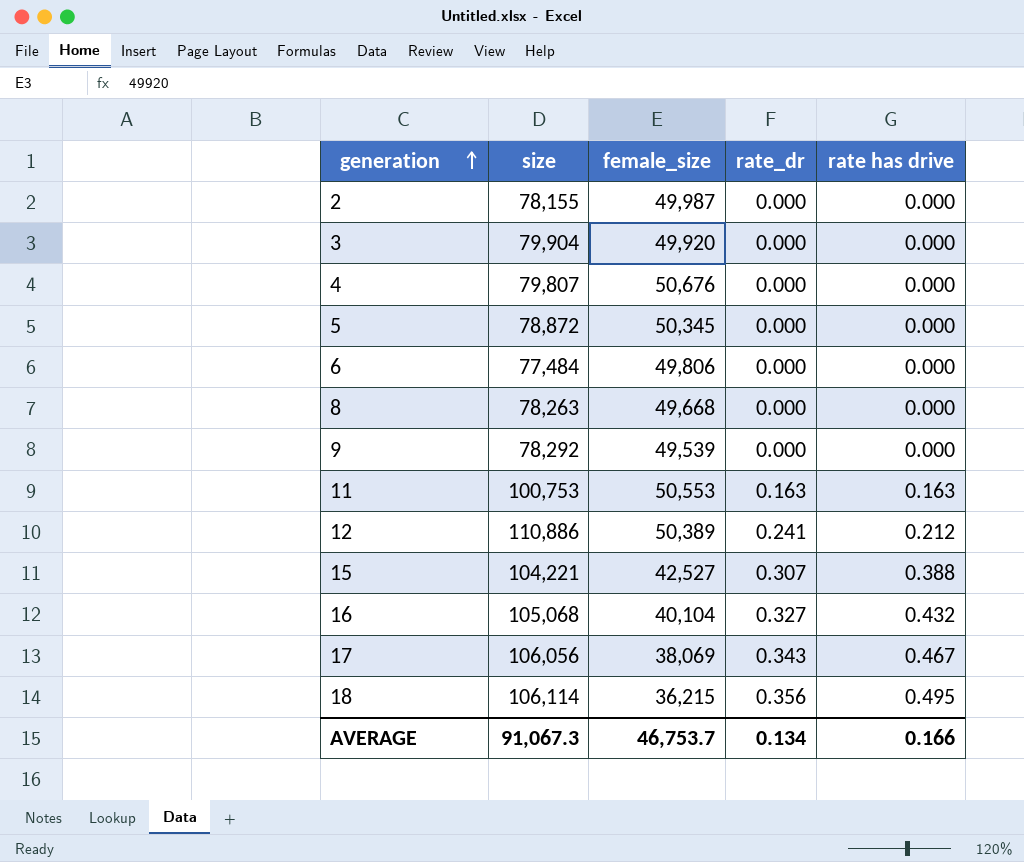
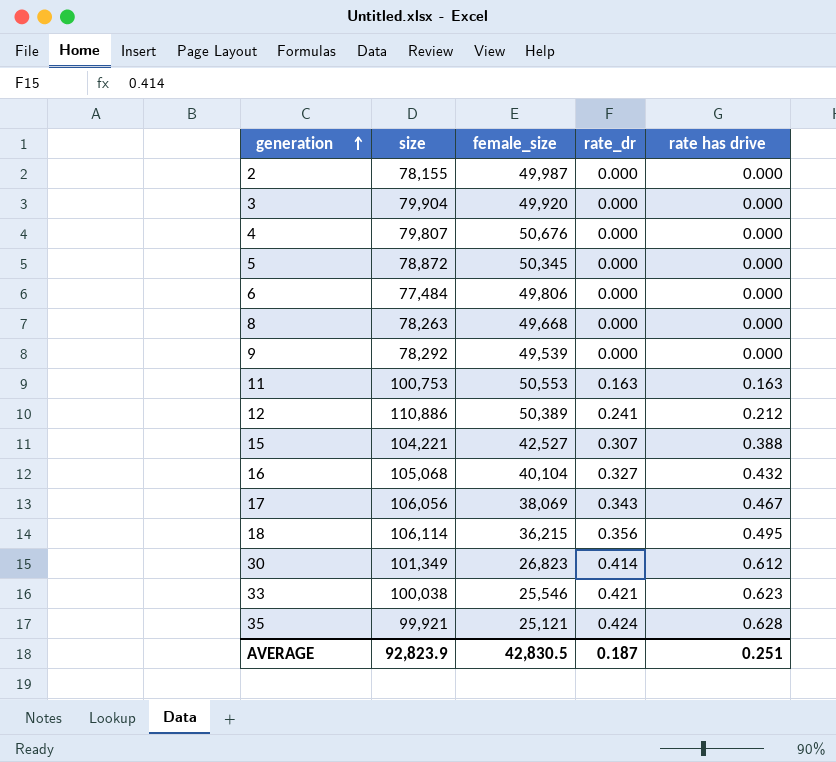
row 30: none -> 101,349 | 26,823 | 0.414 | 0.612
row 33: none -> 100,038 | 25,546 | 0.421 | 0.623
row 35: none -> 99,921 | 25,121 | 0.424 | 0.628
AVERAGE | size: 91,067.3 -> 92,823.9
AVERAGE | female_size: 46,753.7 -> 42,830.5
AVERAGE | rate_dr: 0.134 -> 0.187
AVERAGE | rate has drive: 0.166 -> 0.251

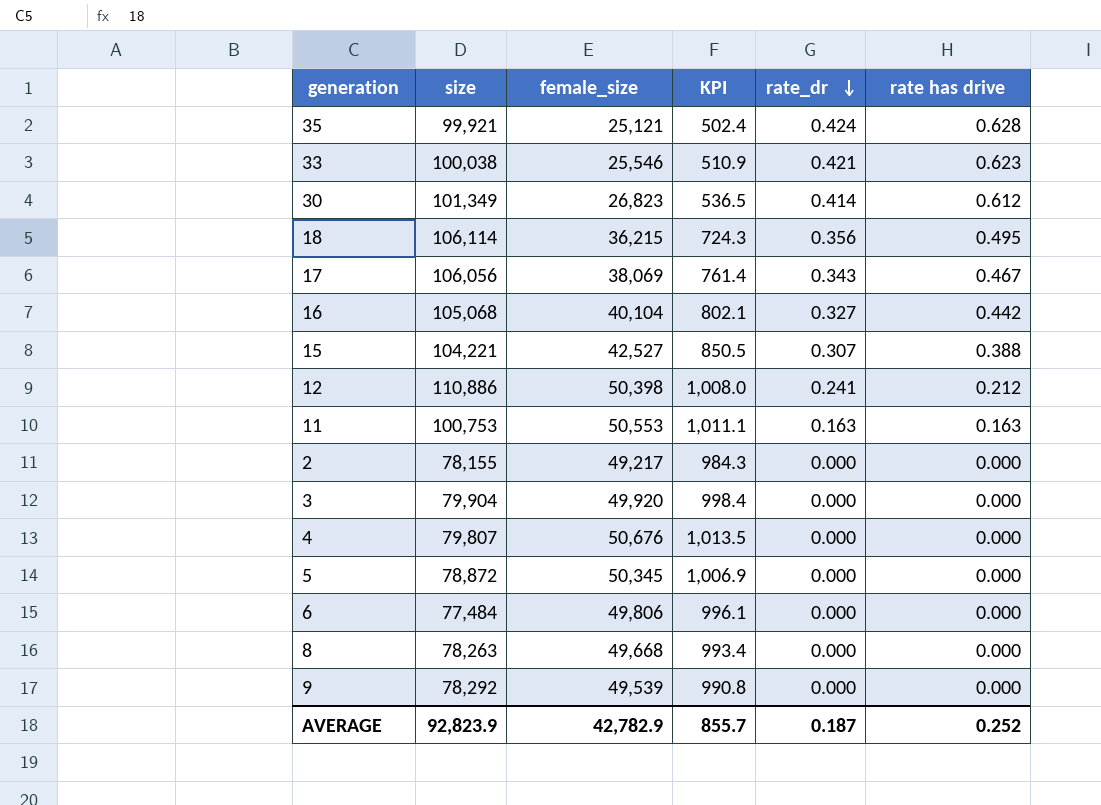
row order: generation ascending -> rate_dr descending
column KPI | formula: none -> [female_size] * 0.02
16 | rate has drive: 0.432 -> 0.442
12 | female_size: 50,389 -> 50,398
2 | female_size: 49,987 -> 49,217
AVERAGE | female_size: 42,830.5 -> 42,782.9
AVERAGE | rate has drive: 0.251 -> 0.252

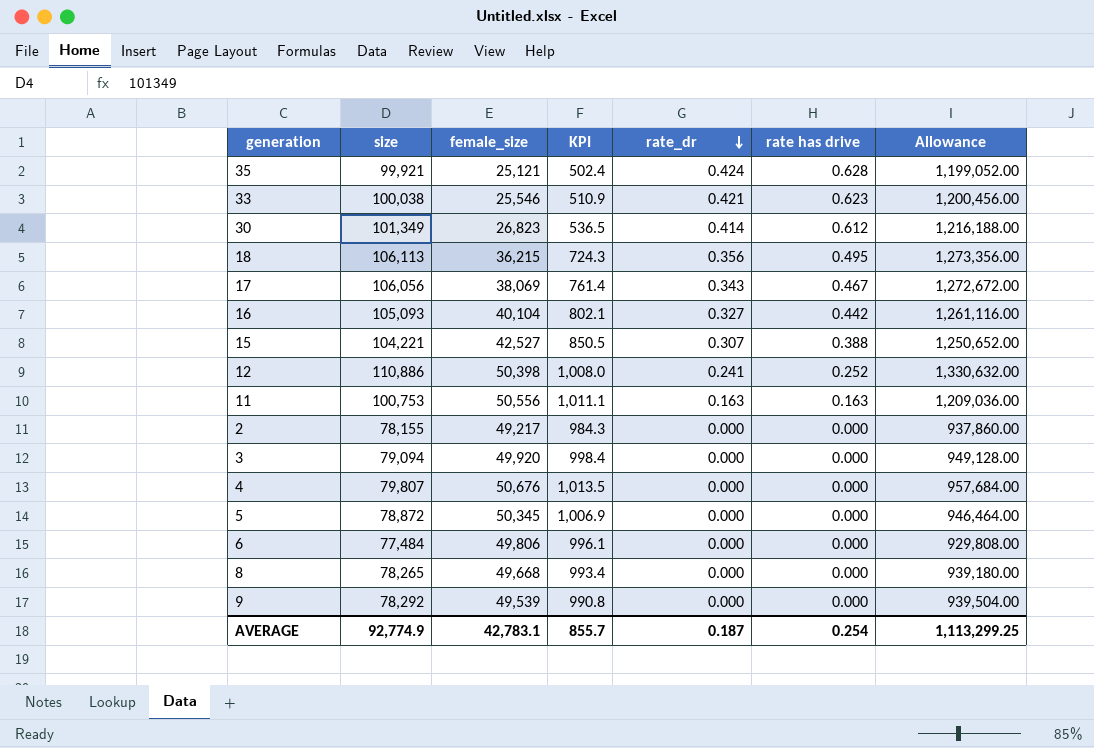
column Allowance | formula: none -> [size] * 12
18 | size: 106,114 -> 106,113
16 | size: 105,068 -> 105,093
12 | rate has drive: 0.212 -> 0.252
11 | female_size: 50,553 -> 50,556
3 | size: 79,904 -> 79,094
8 | size: 78,263 -> 78,265
AVERAGE | size: 92,823.9 -> 92,774.9
AVERAGE | female_size: 42,782.9 -> 42,783.1
AVERAGE | rate has drive: 0.252 -> 0.254

